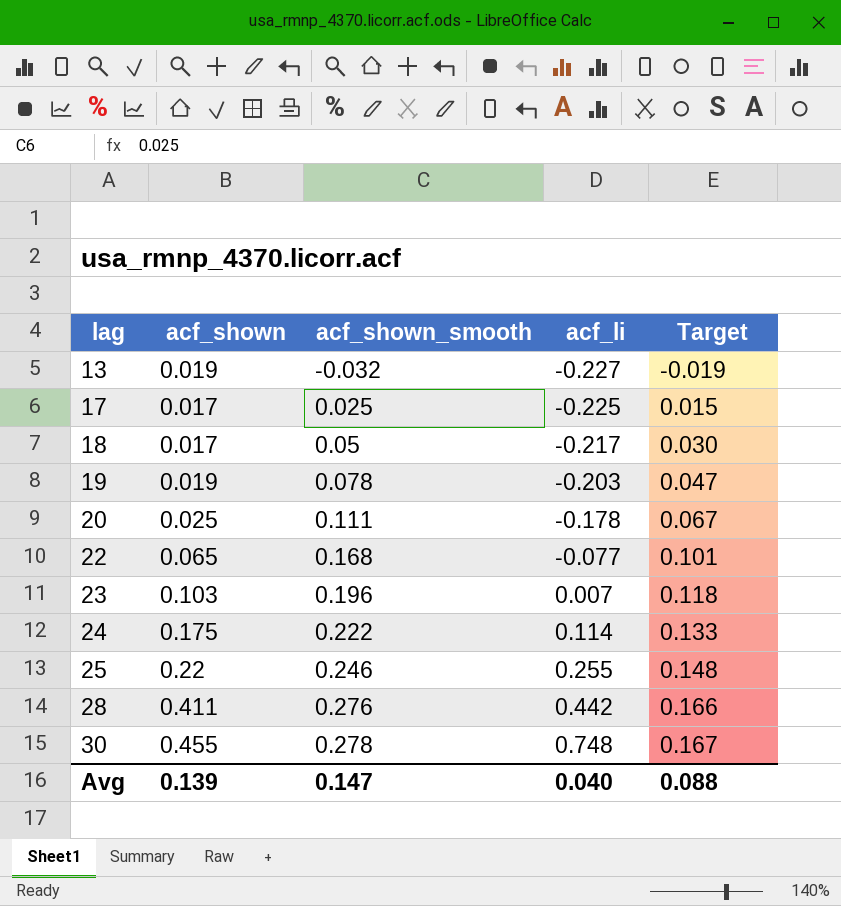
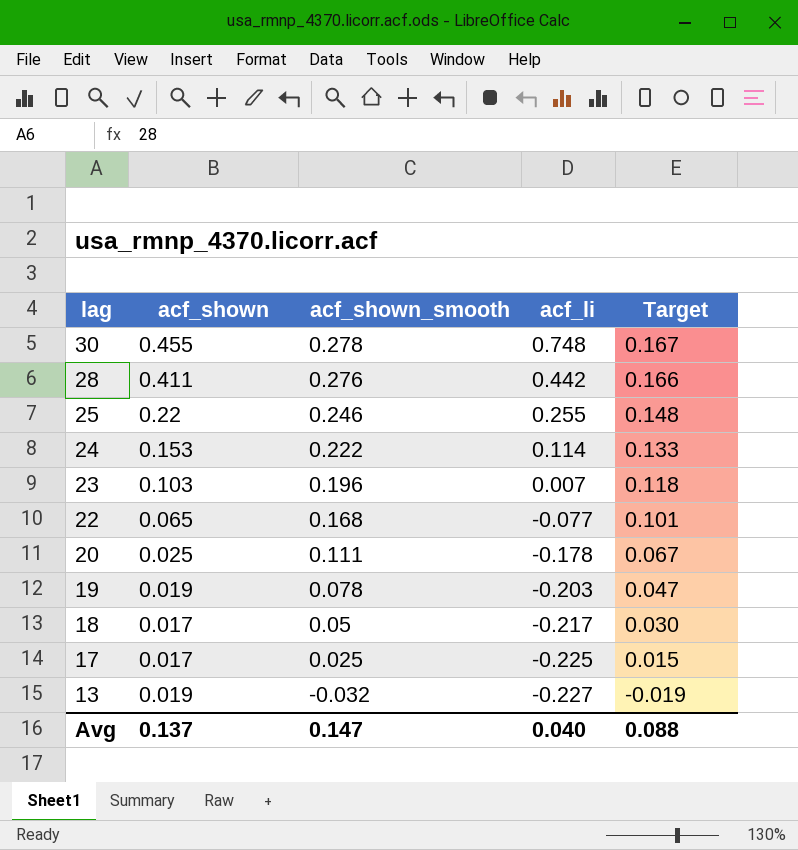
row order: lag ascending -> lag descending
24 | acf_shown: 0.175 -> 0.153
Avg | acf_shown: 0.139 -> 0.137

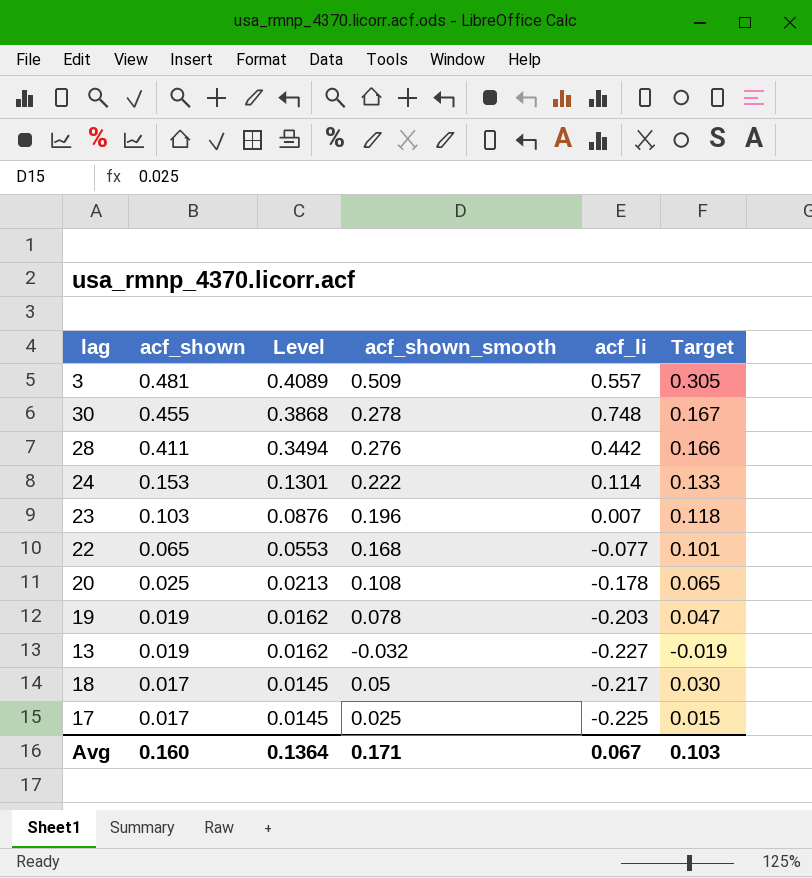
row order: lag descending -> acf_shown descending
column Level | formula: none -> [acf_shown] * 0.85
row 25: 0.22 | 0.246 | 0.255 | 0.148 -> none
row 3: none -> 0.481 | 0.4089 | 0.509 | 0.557 | 0.305
20 | acf_shown_smooth: 0.111 -> 0.108
20 | Target: 0.067 -> 0.065
Avg | acf_shown: 0.137 -> 0.160
Avg | acf_shown_smooth: 0.147 -> 0.171
Avg | acf_li: 0.040 -> 0.067
Avg | Target: 0.088 -> 0.103

